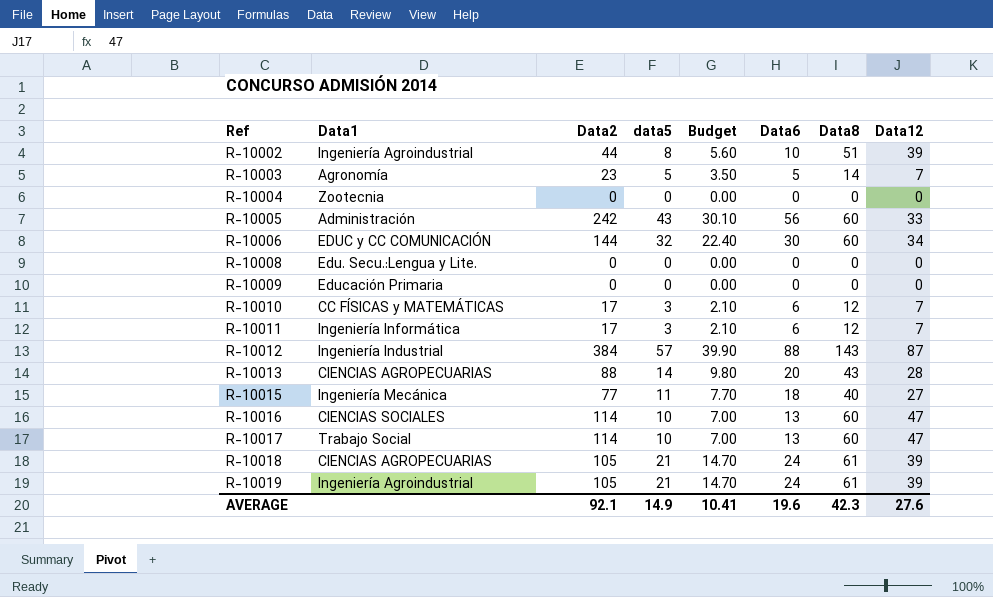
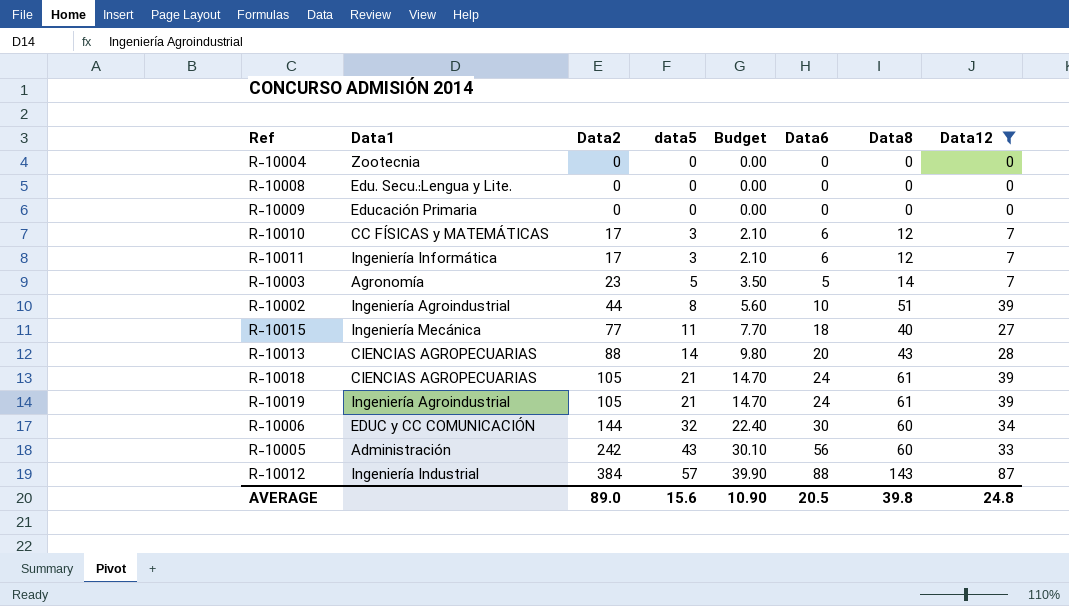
filter: none -> Data12 != 47
row order: Ref ascending -> Data2 ascending
AVERAGE | Data2: 92.1 -> 89.0
AVERAGE | data5: 14.9 -> 15.6
AVERAGE | Budget: 10.41 -> 10.90
AVERAGE | Data6: 19.6 -> 20.5
AVERAGE | Data8: 42.3 -> 39.8
AVERAGE | Data12: 27.6 -> 24.8

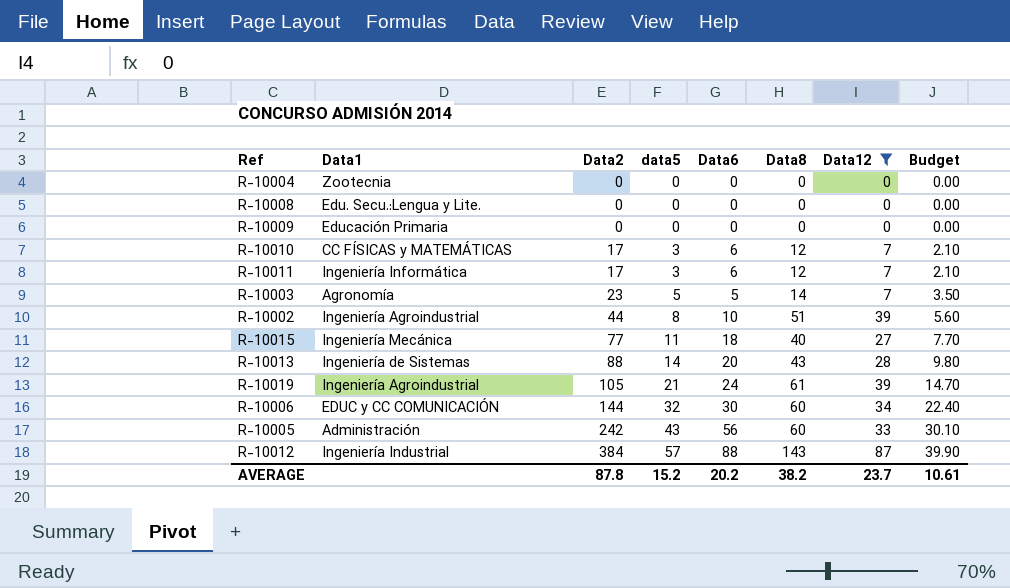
column Budget | position: 5 -> 8
row R-10018: CIENCIAS AGROPECUARIAS | 105 | 21 | 14.70 | 24 | 61 | 39 -> none
R-10013 | Data1: CIENCIAS AGROPECUARIAS -> Ingeniería de Sistemas
AVERAGE | Data2: 89.0 -> 87.8
AVERAGE | data5: 15.6 -> 15.2
AVERAGE | Data6: 20.5 -> 20.2
AVERAGE | Data8: 39.8 -> 38.2
AVERAGE | Data12: 24.8 -> 23.7
AVERAGE | Budget: 10.90 -> 10.61

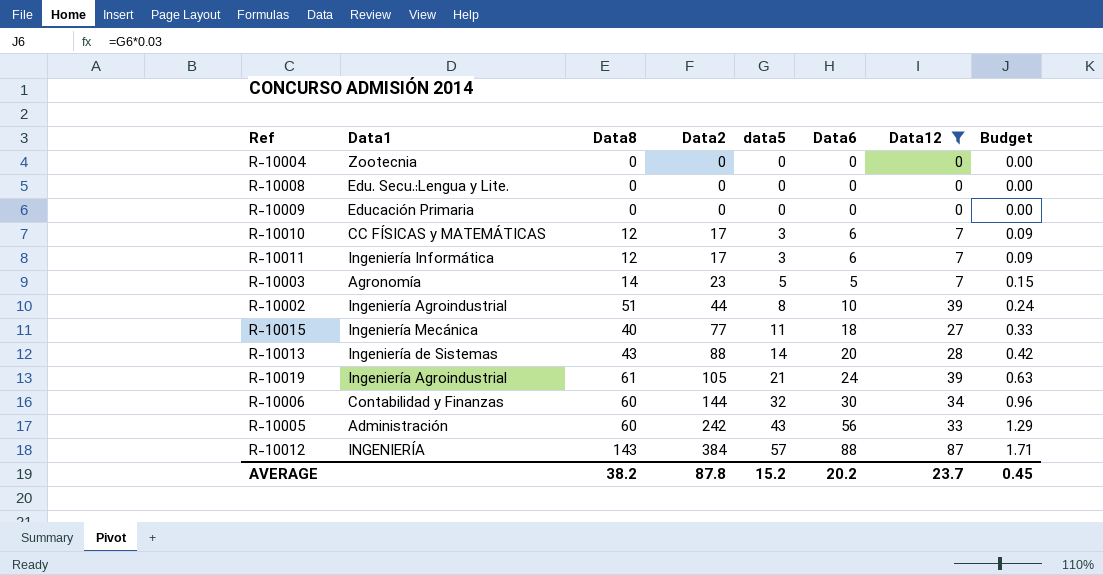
column Data8 | position: 6 -> 3
column Budget | formula: [data5] * 0.7 -> [data5] * 0.03
R-10006 | Data1: EDUC y CC COMUNICACIÓN -> Contabilidad y Finanzas
R-10012 | Data1: Ingeniería Industrial -> INGENIERÍA
AVERAGE | Budget: 10.61 -> 0.45

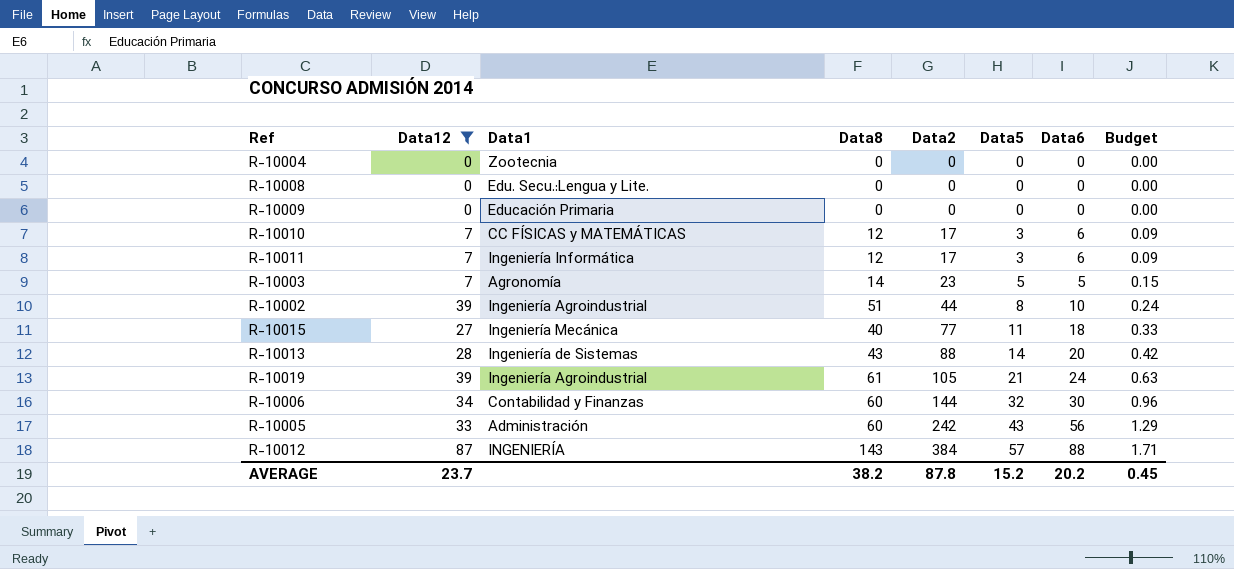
column Data12 | position: 7 -> 2
column name: data5 -> Data5

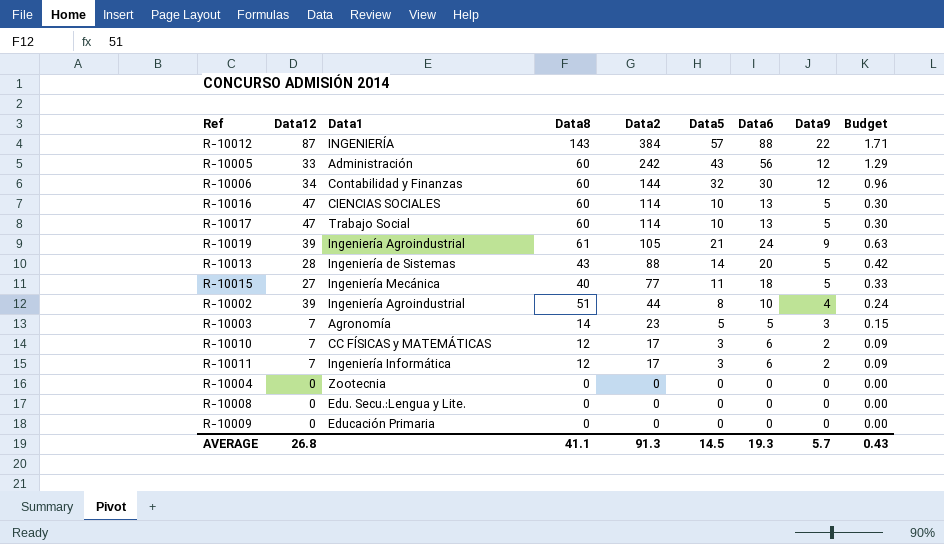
filter: Data12 != 47 -> none
row order: Data2 ascending -> Data2 descending
column Data9 | position: none -> 8
AVERAGE | Data12: 23.7 -> 26.8
AVERAGE | Data8: 38.2 -> 41.1
AVERAGE | Data2: 87.8 -> 91.3
AVERAGE | Data5: 15.2 -> 14.5
AVERAGE | Data6: 20.2 -> 19.3
AVERAGE | Budget: 0.45 -> 0.43

